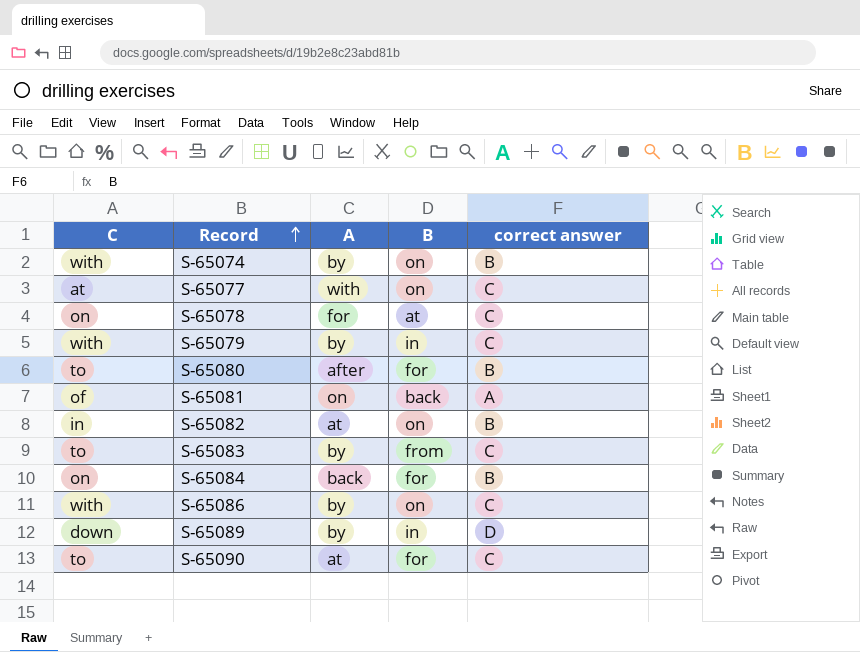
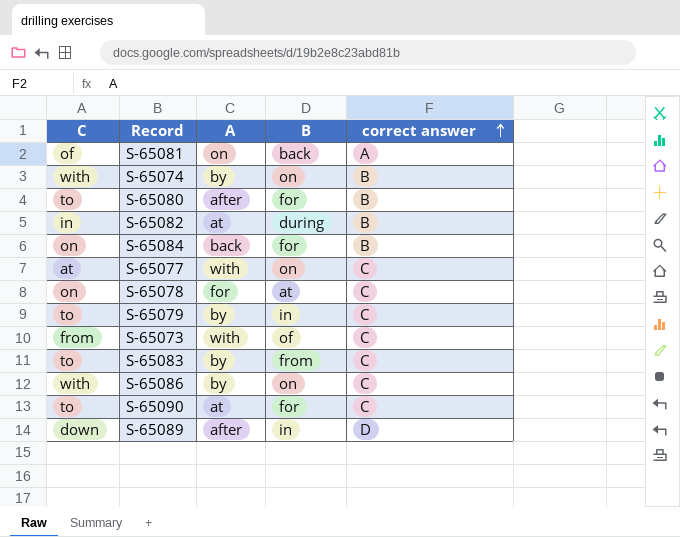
row order: Record ascending -> correct answer ascending
S-65082 | B: on -> during
S-65079 | C: with -> to
row S-65073: none -> from | with | of | C
S-65089 | A: by -> after

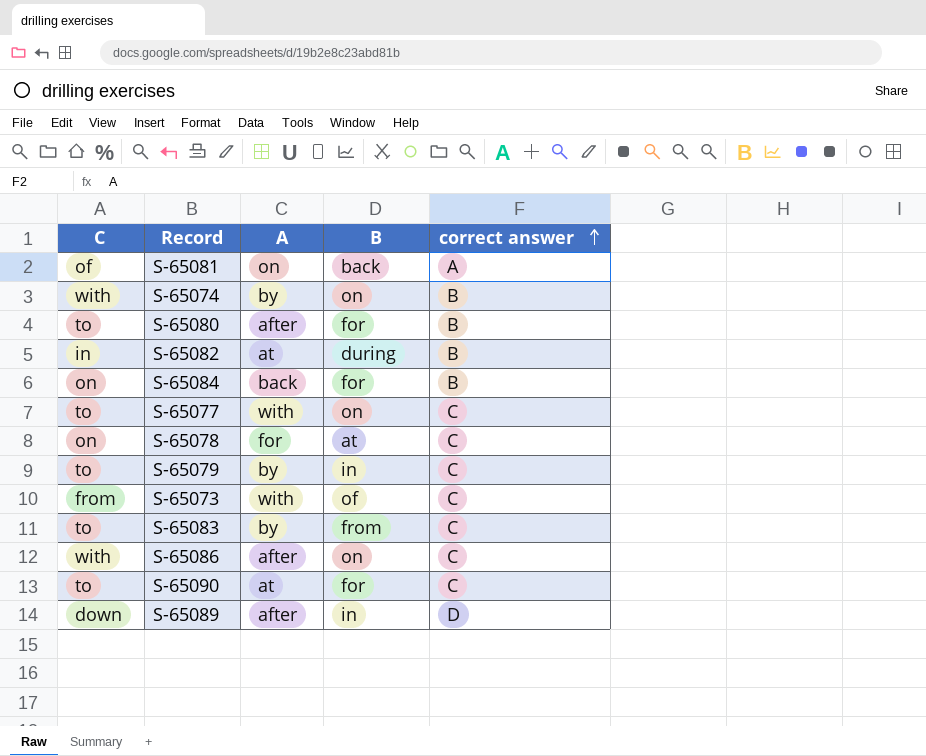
S-65077 | C: at -> to
S-65086 | A: by -> after

